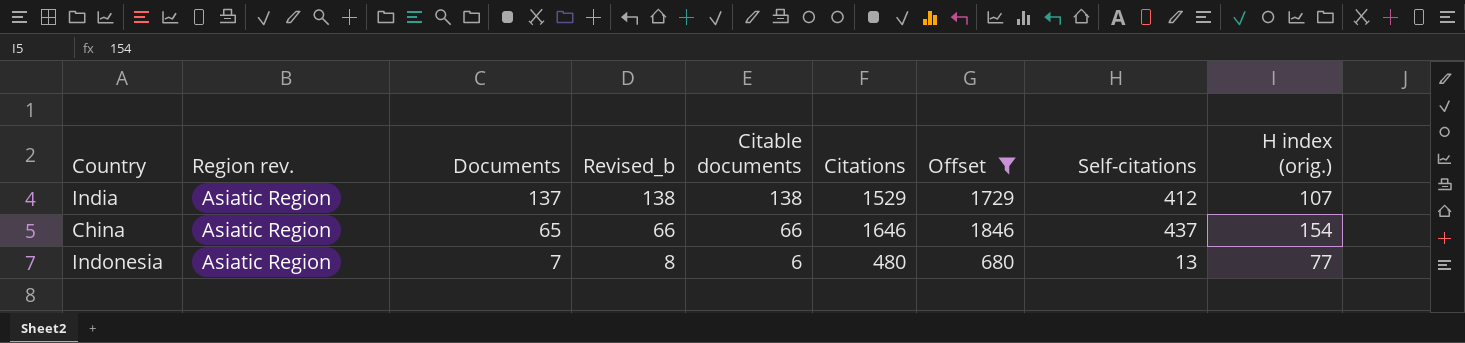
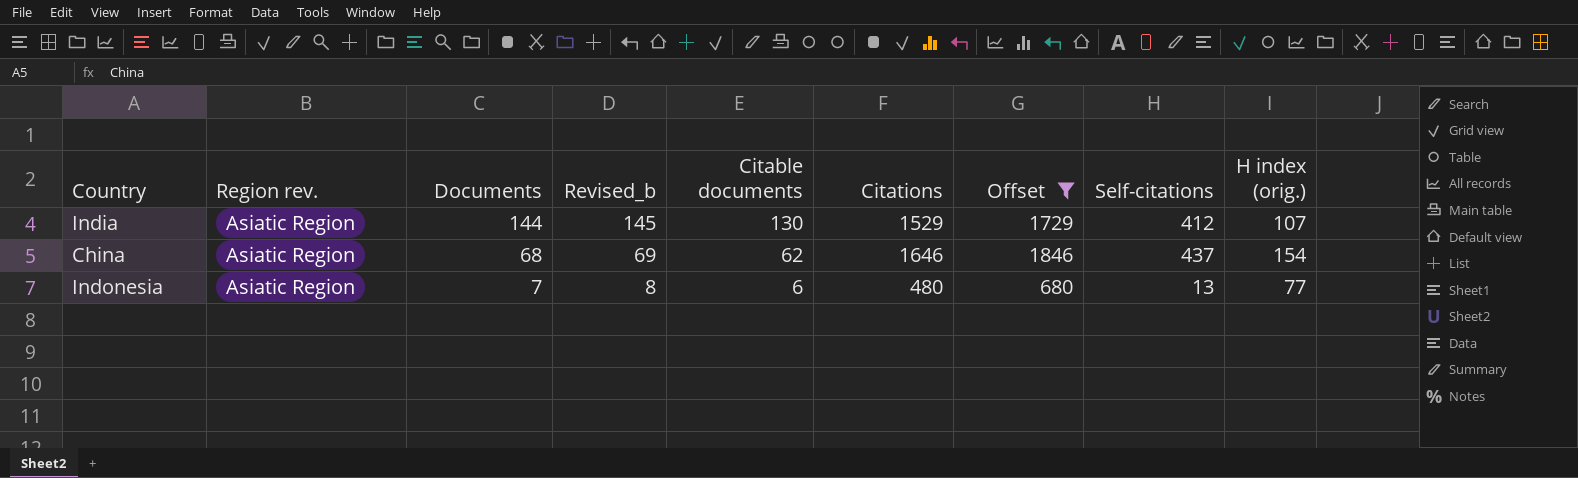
India | Documents: 137 -> 144
India | Revised_b: 138 -> 145
India | Citable documents: 138 -> 130
China | Documents: 65 -> 68
China | Revised_b: 66 -> 69
China | Citable documents: 66 -> 62

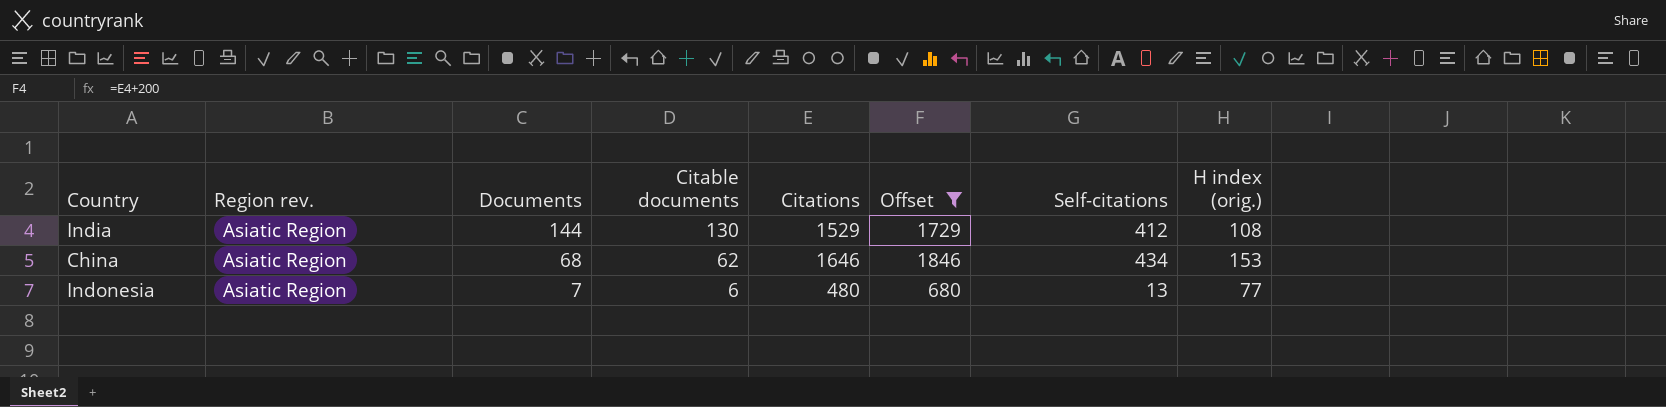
column Revised_b | formula: [Documents] + 1 -> none
India | H index (orig.): 107 -> 108
China | Self-citations: 437 -> 434
China | H index (orig.): 154 -> 153

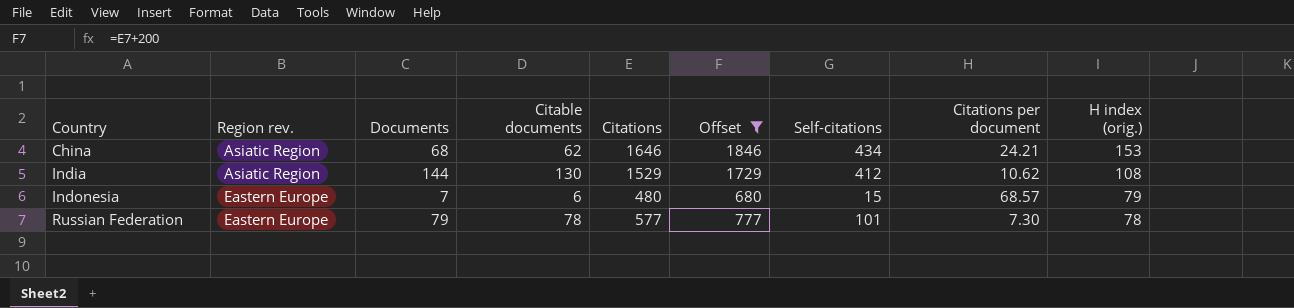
row order: Documents descending -> Country ascending
column Citations per document | formula: none -> [Citations] / [Documents]
Indonesia | Region rev.: Asiatic Region -> Eastern Europe
Indonesia | Self-citations: 13 -> 15
Indonesia | H index (orig.): 77 -> 79
row Russian Federation: none -> Eastern Europe | 79 | 78 | 577 | 777 | 101 | 7.30 | 78

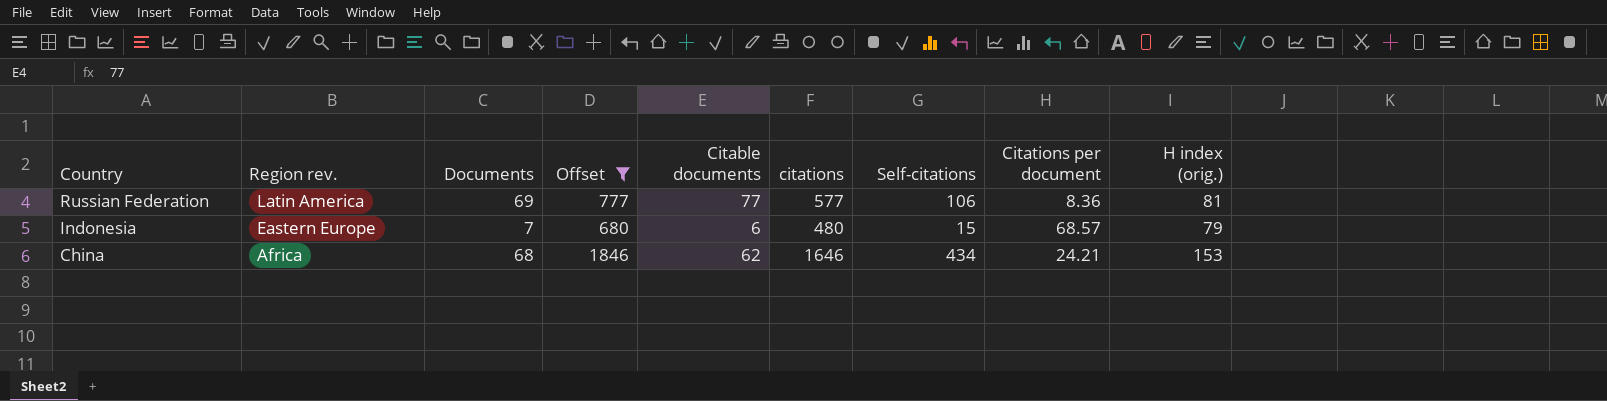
row order: Country ascending -> Country descending
column Offset | position: 6 -> 4
column name: Citations -> citations
row India: Asiatic Region | 144 | 130 | 1529 | 1729 | 412 | 10.62 | 108 -> none
Russian Federation | Region rev.: Eastern Europe -> Latin America
Russian Federation | Documents: 79 -> 69
Russian Federation | Citable documents: 78 -> 77
Russian Federation | Self-citations: 101 -> 106
Russian Federation | Citations per document: 7.30 -> 8.36
Russian Federation | H index (orig.): 78 -> 81
China | Region rev.: Asiatic Region -> Africa

